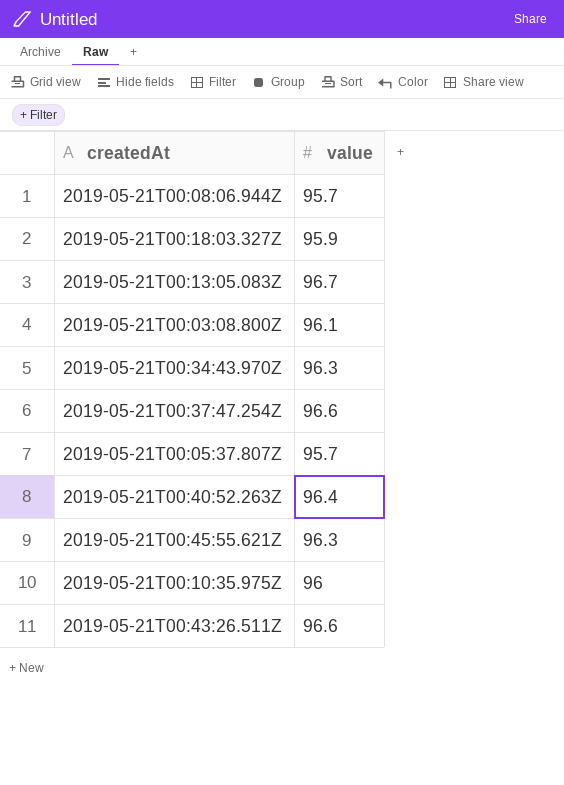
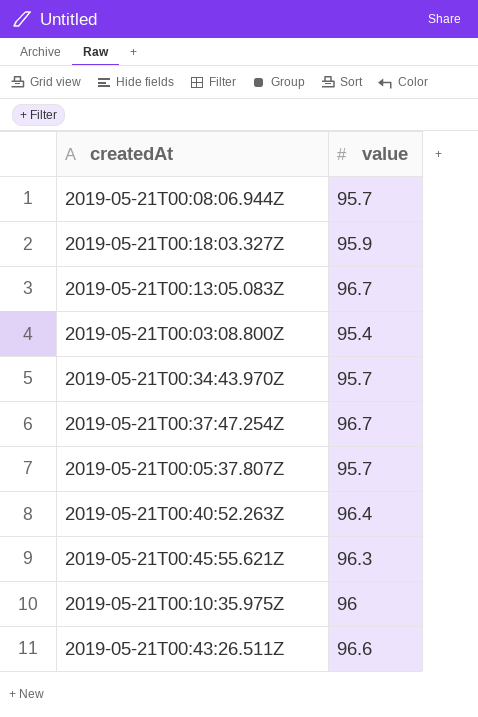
2019-05-21T00:03:08.800Z | value: 96.1 -> 95.4
2019-05-21T00:34:43.970Z | value: 96.3 -> 95.7
2019-05-21T00:37:47.254Z | value: 96.6 -> 96.7

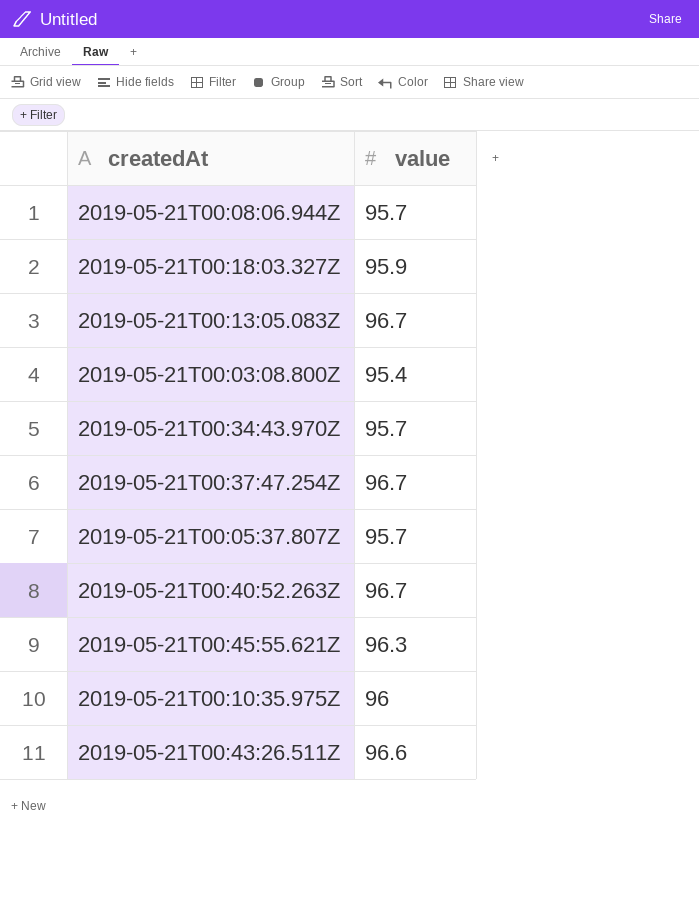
2019-05-21T00:40:52.263Z | value: 96.4 -> 96.7

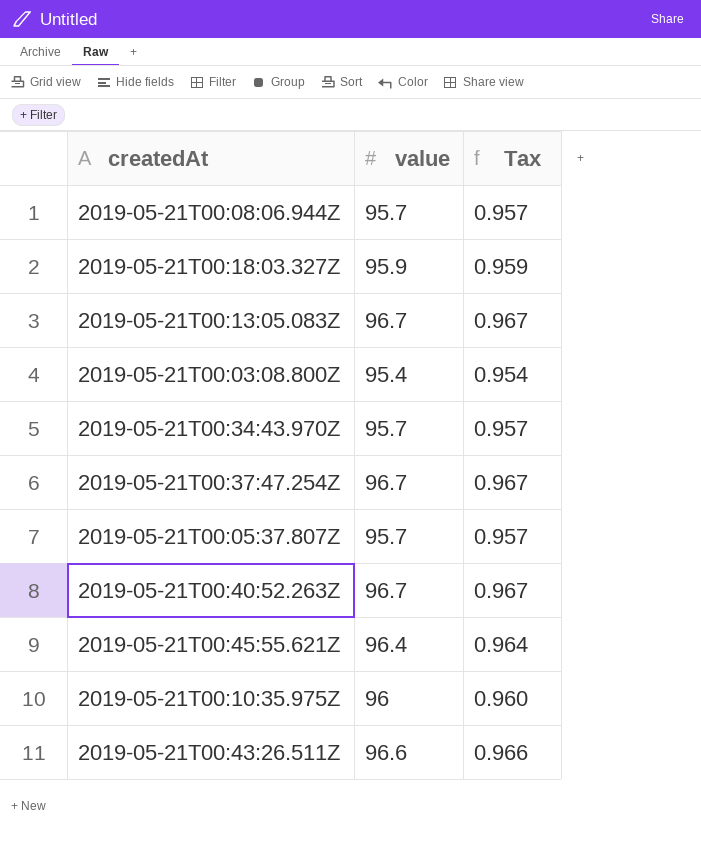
column Tax | formula: none -> [value] * 0.01
2019-05-21T00:45:55.621Z | value: 96.3 -> 96.4

